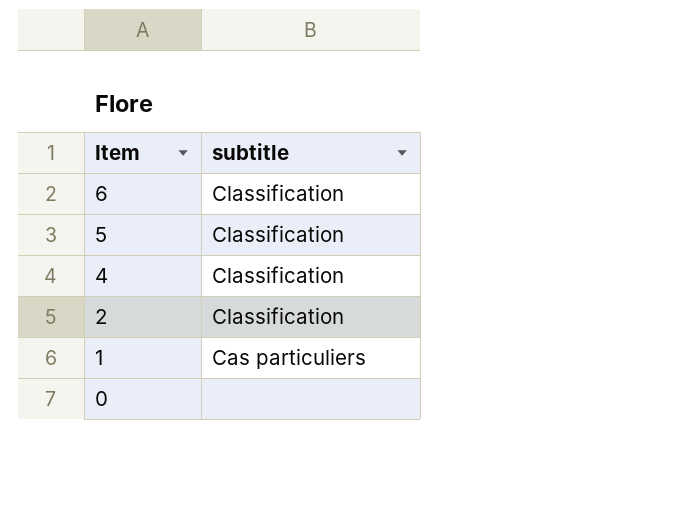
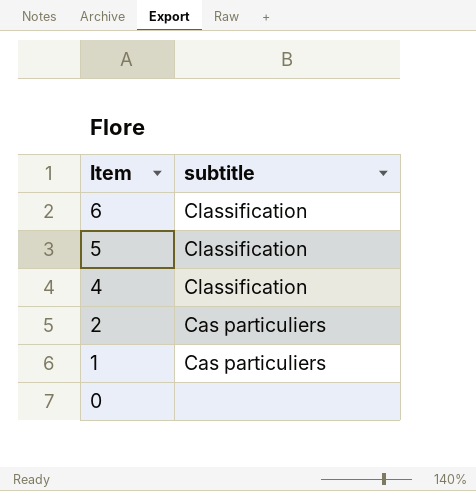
2 | subtitle: Classification -> Cas particuliers

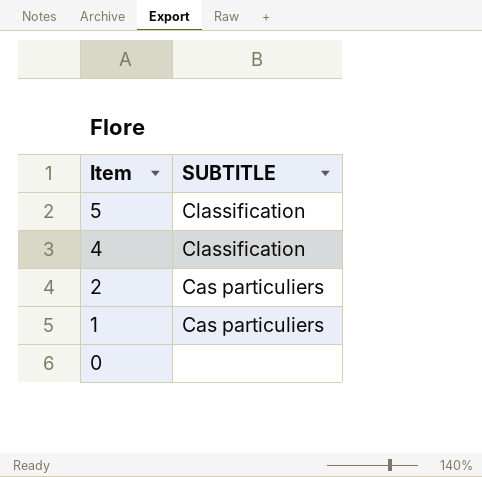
column name: subtitle -> SUBTITLE
row 6: Classification -> none

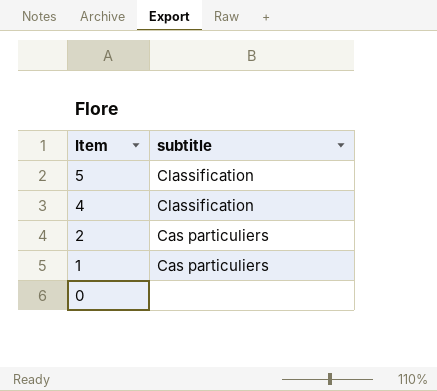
column name: SUBTITLE -> subtitle

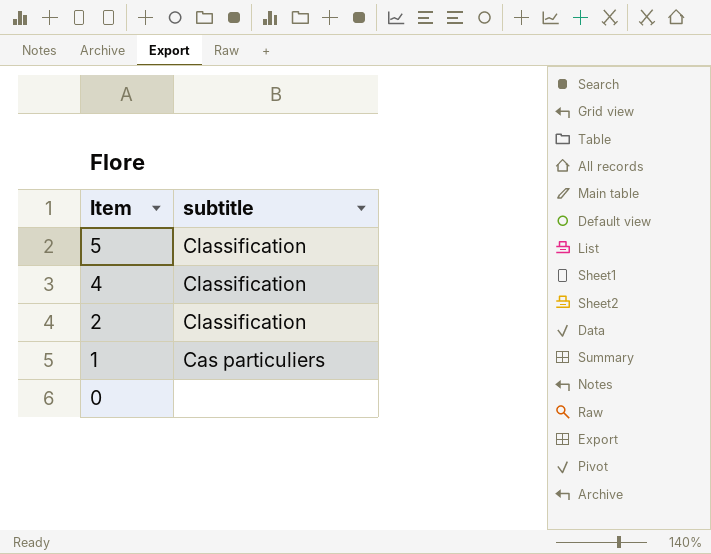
2 | subtitle: Cas particuliers -> Classification

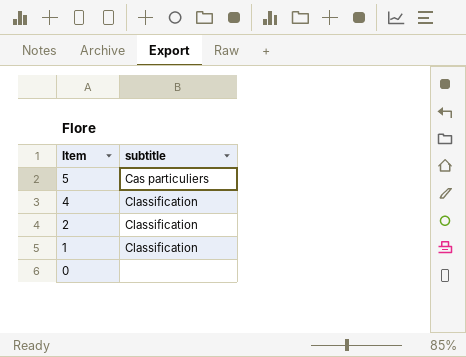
5 | subtitle: Classification -> Cas particuliers
1 | subtitle: Cas particuliers -> Classification

